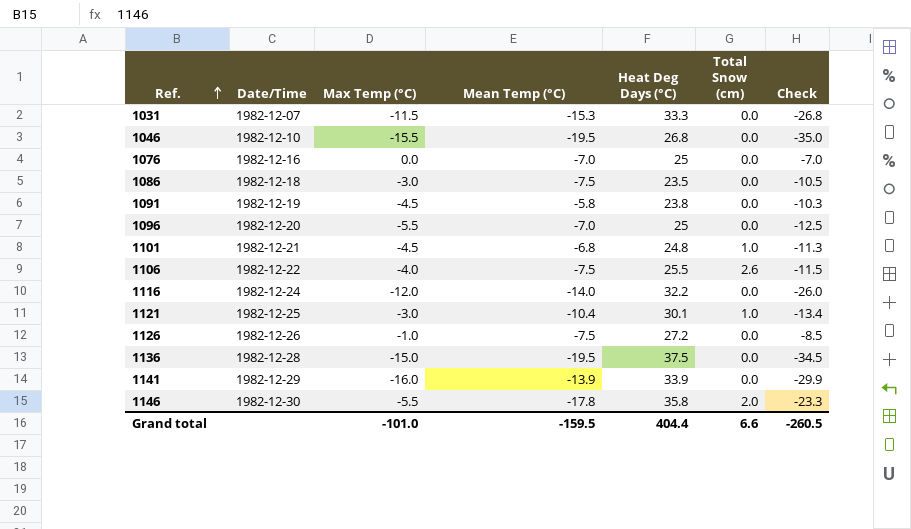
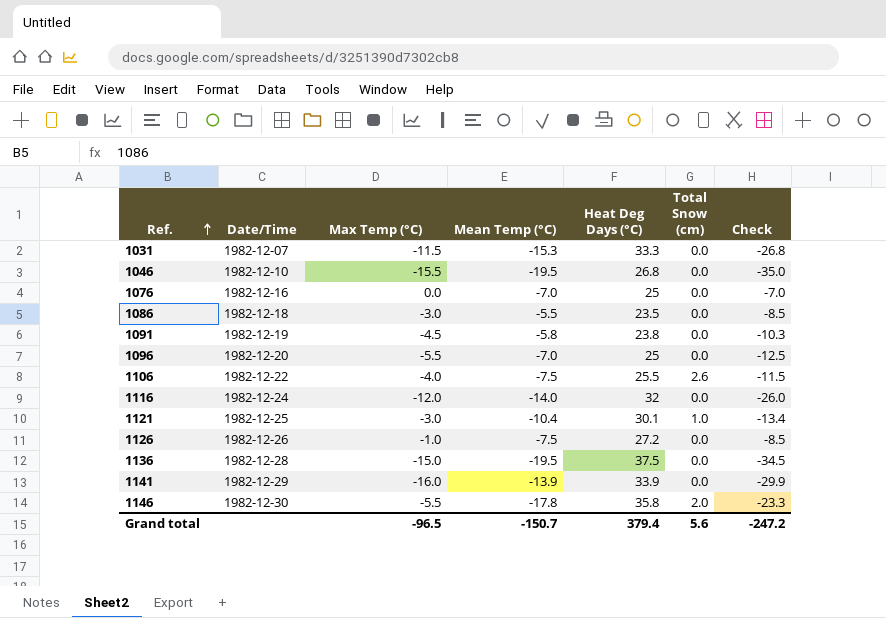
row 1101: 1982-12-21 | -4.5 | -6.8 | 24.8 | 1.0 | -11.3 -> none
1086 | Mean Temp (°C): -7.5 -> -5.5
1086 | Check: -10.5 -> -8.5
1116 | Heat Deg Days (°C): 32.2 -> 32
Grand total | Max Temp (°C): -101.0 -> -96.5
Grand total | Mean Temp (°C): -159.5 -> -150.7
Grand total | Heat Deg Days (°C): 404.4 -> 379.4
Grand total | Total Snow (cm): 6.6 -> 5.6
Grand total | Check: -260.5 -> -247.2

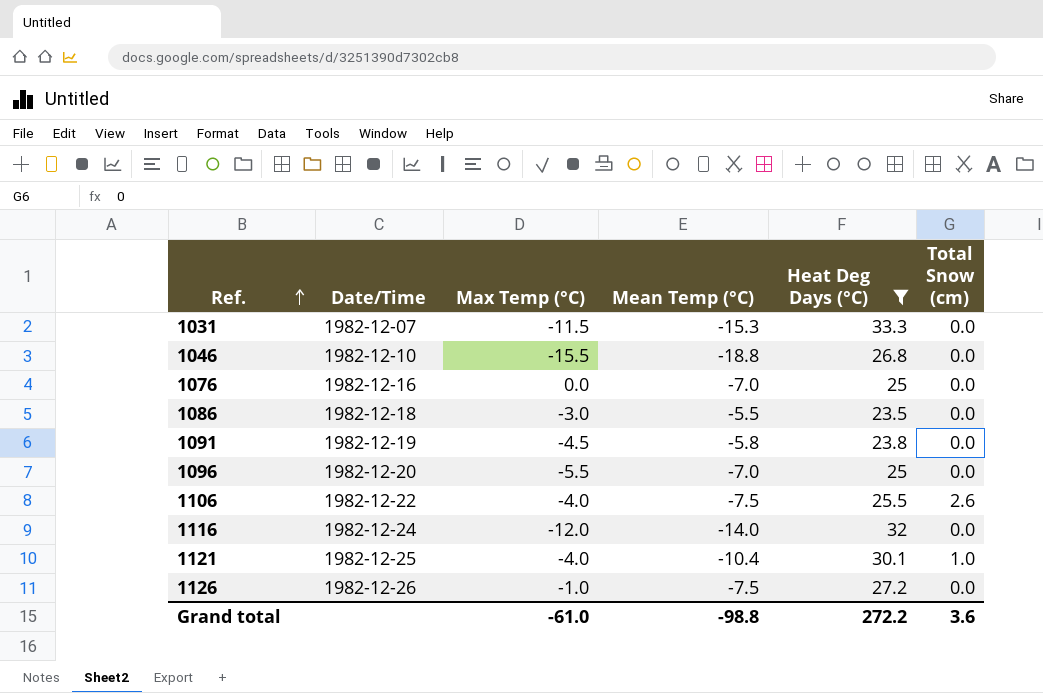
filter: none -> Heat Deg Days (°C) <= 33.3
column Check | formula: [Max Temp (°C)] + [Mean Temp (°C)] -> none
1046 | Mean Temp (°C): -19.5 -> -18.8
1121 | Max Temp (°C): -3.0 -> -4.0
Grand total | Max Temp (°C): -96.5 -> -61.0
Grand total | Mean Temp (°C): -150.7 -> -98.8
Grand total | Heat Deg Days (°C): 379.4 -> 272.2
Grand total | Total Snow (cm): 5.6 -> 3.6

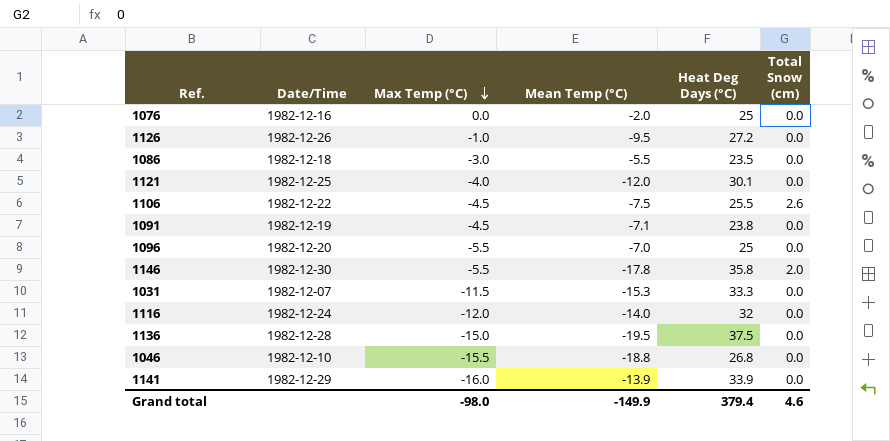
filter: Heat Deg Days (°C) <= 33.3 -> none
row order: Ref. ascending -> Max Temp (°C) descending
1076 | Mean Temp (°C): -7.0 -> -2.0
1126 | Mean Temp (°C): -7.5 -> -9.5
1121 | Mean Temp (°C): -10.4 -> -12.0
1121 | Total Snow (cm): 1.0 -> 0.0
1106 | Max Temp (°C): -4.0 -> -4.5
1091 | Mean Temp (°C): -5.8 -> -7.1
Grand total | Max Temp (°C): -61.0 -> -98.0
Grand total | Mean Temp (°C): -98.8 -> -149.9
Grand total | Heat Deg Days (°C): 272.2 -> 379.4
Grand total | Total Snow (cm): 3.6 -> 4.6

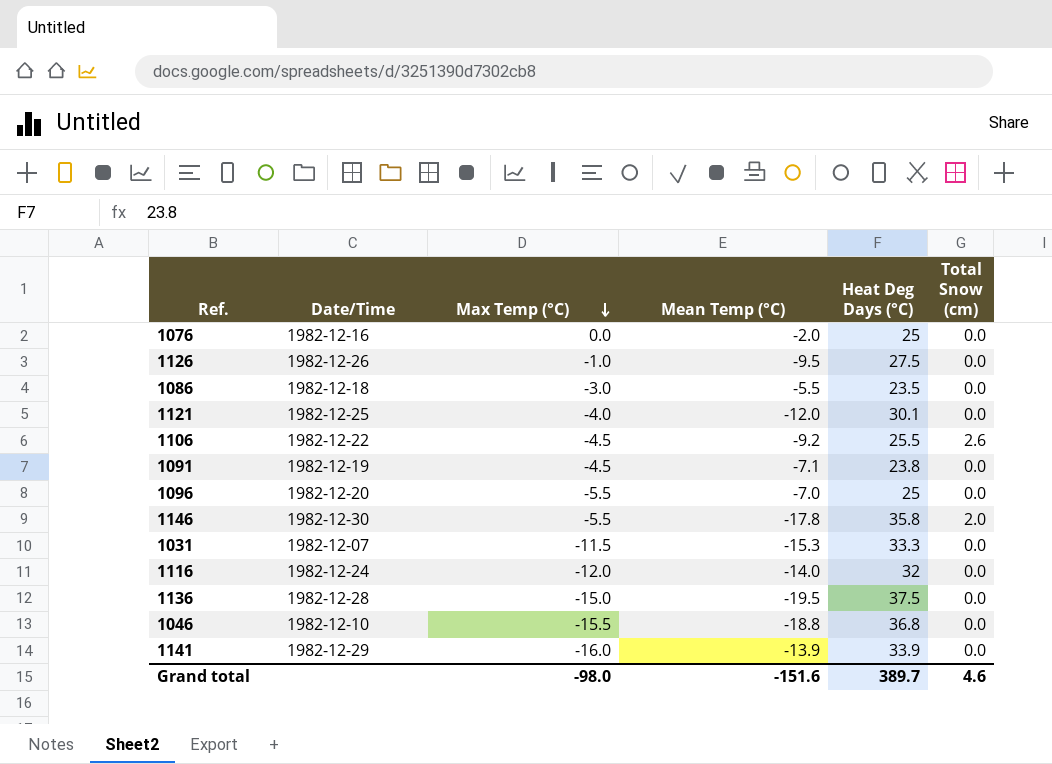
1126 | Heat Deg Days (°C): 27.2 -> 27.5
1106 | Mean Temp (°C): -7.5 -> -9.2
1046 | Heat Deg Days (°C): 26.8 -> 36.8
Grand total | Mean Temp (°C): -149.9 -> -151.6
Grand total | Heat Deg Days (°C): 379.4 -> 389.7

